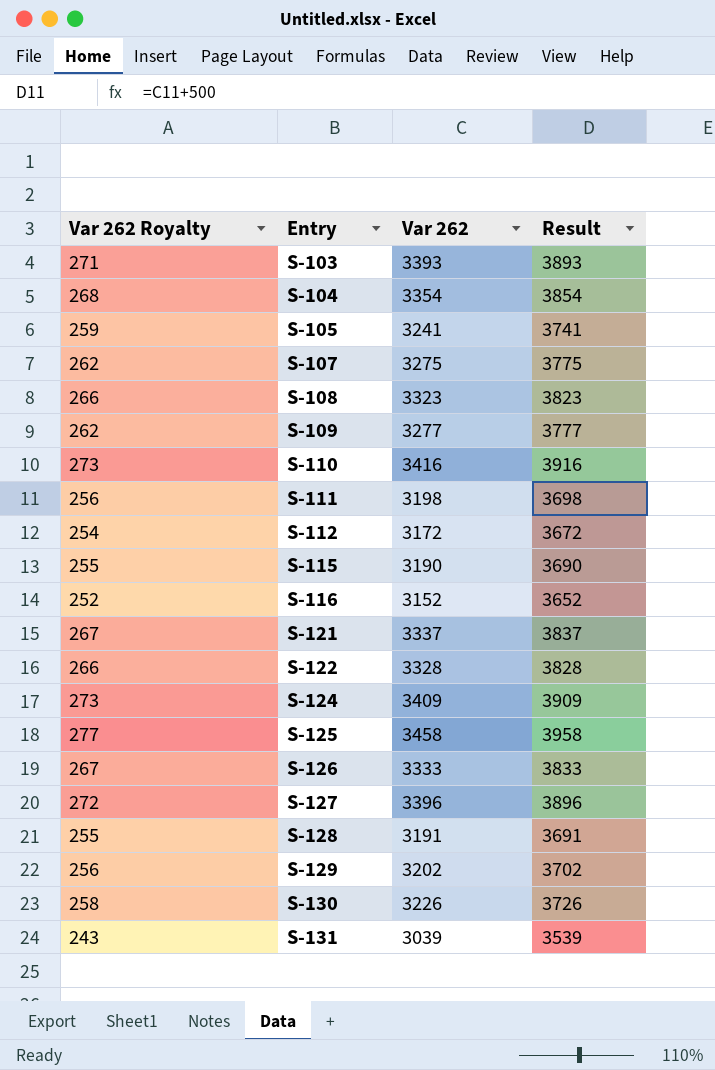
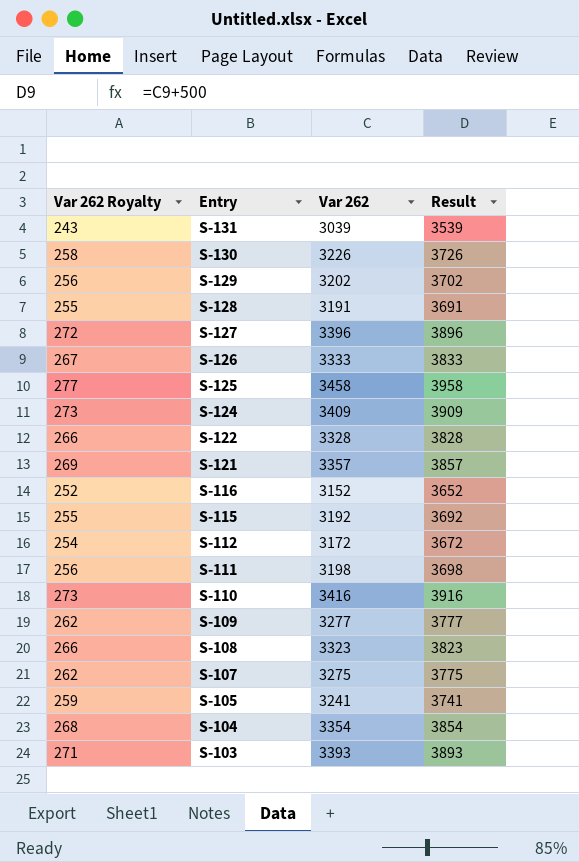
row order: Entry ascending -> Entry descending
S-121 | Var 262 Royalty: 267 -> 269
S-121 | Var 262: 3337 -> 3357
S-121 | Result: 3837 -> 3857
S-115 | Var 262: 3190 -> 3192
S-115 | Result: 3690 -> 3692

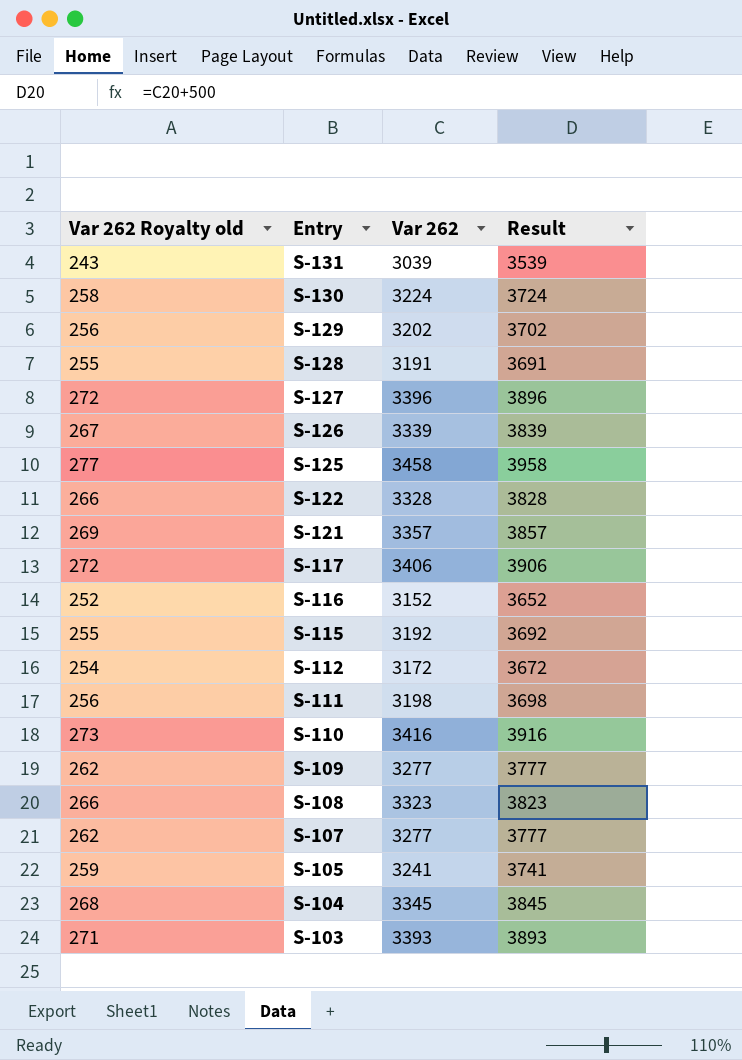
column name: Var 262 Royalty -> Var 262 Royalty old
row S-124: 273 | 3409 | 3909 -> none
S-130 | Var 262: 3226 -> 3224
S-130 | Result: 3726 -> 3724
S-126 | Var 262: 3333 -> 3339
S-126 | Result: 3833 -> 3839
row S-117: none -> 272 | 3406 | 3906
S-107 | Var 262: 3275 -> 3277
S-107 | Result: 3775 -> 3777
S-104 | Var 262: 3354 -> 3345
S-104 | Result: 3854 -> 3845

